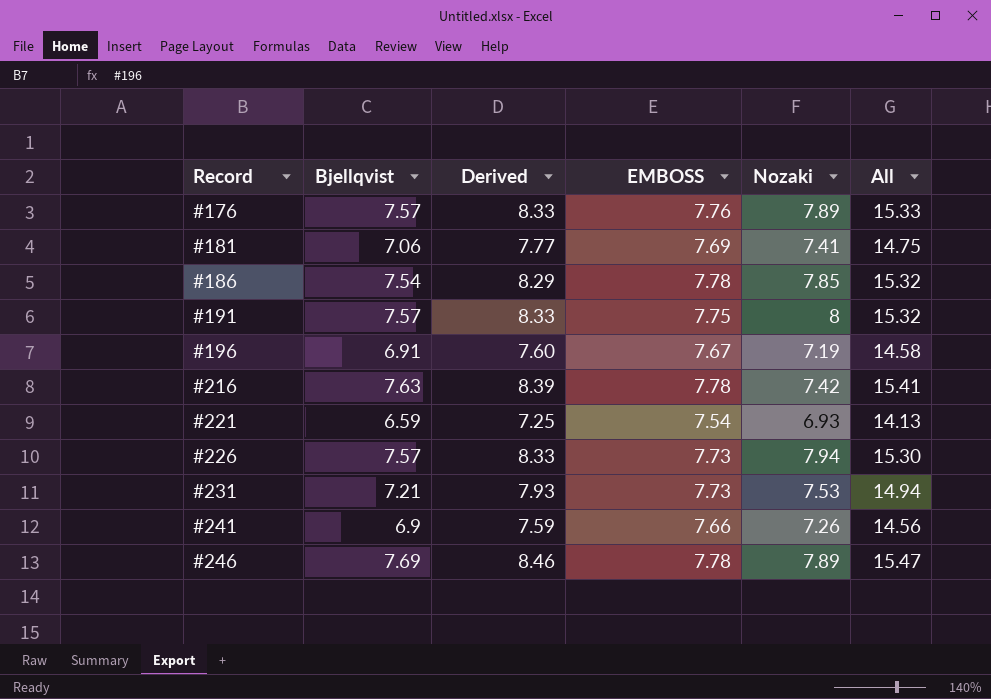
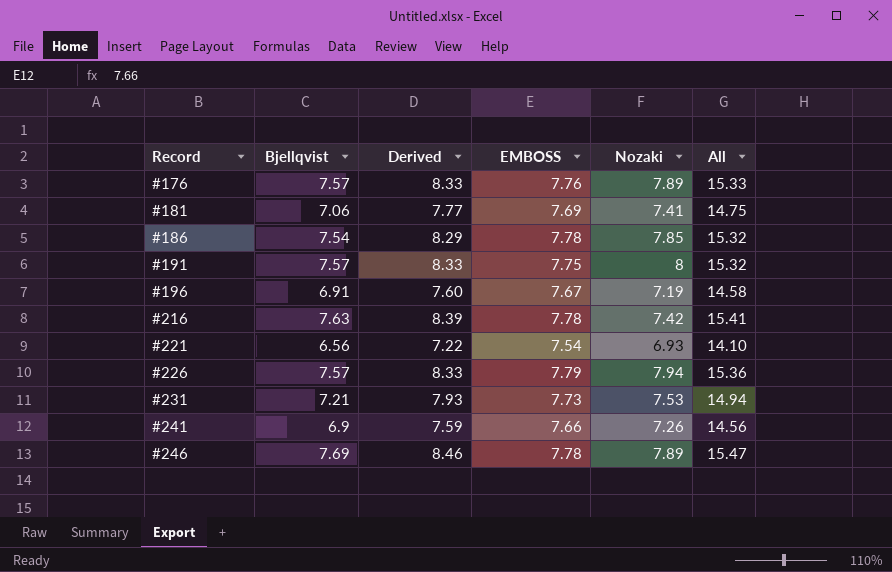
#221 | Bjellqvist: 6.59 -> 6.56
#221 | Derived: 7.25 -> 7.22
#221 | All: 14.13 -> 14.10
#226 | EMBOSS: 7.73 -> 7.79
#226 | All: 15.30 -> 15.36

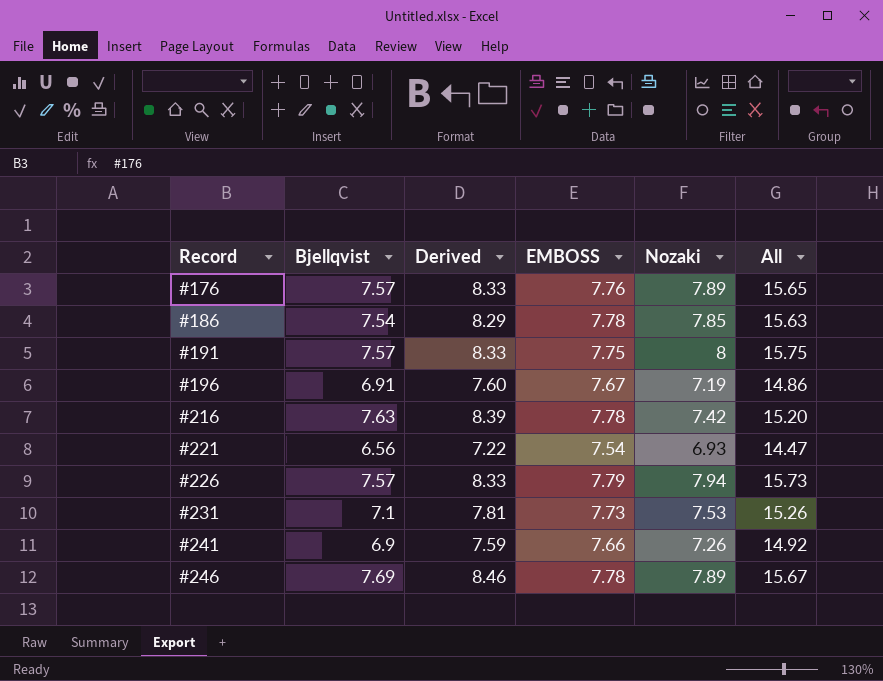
column All | formula: [Bjellqvist] + [EMBOSS] -> [EMBOSS] + [Nozaki]
row #181: 7.06 | 7.77 | 7.69 | 7.41 | 14.75 -> none
#231 | Bjellqvist: 7.21 -> 7.1
#231 | Derived: 7.93 -> 7.81

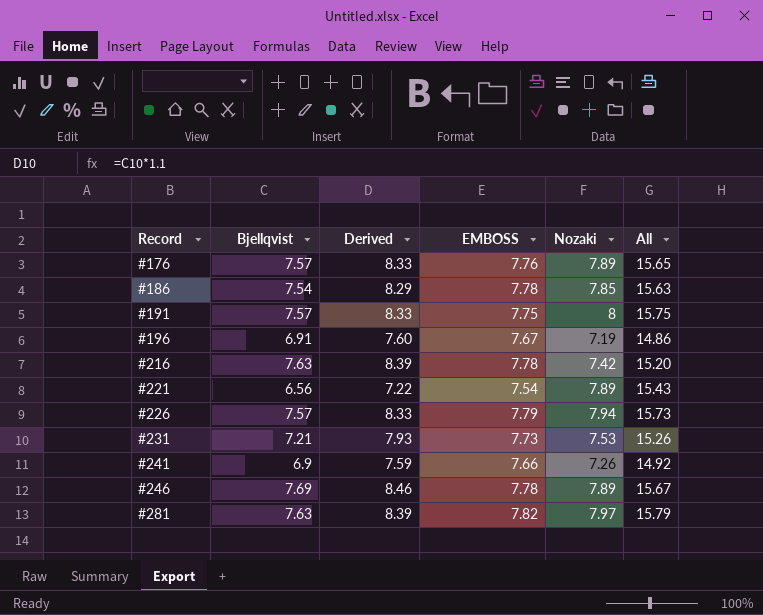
#221 | Nozaki: 6.93 -> 7.89
#221 | All: 14.47 -> 15.43
#231 | Bjellqvist: 7.1 -> 7.21
#231 | Derived: 7.81 -> 7.93
row #281: none -> 7.63 | 8.39 | 7.82 | 7.97 | 15.79

